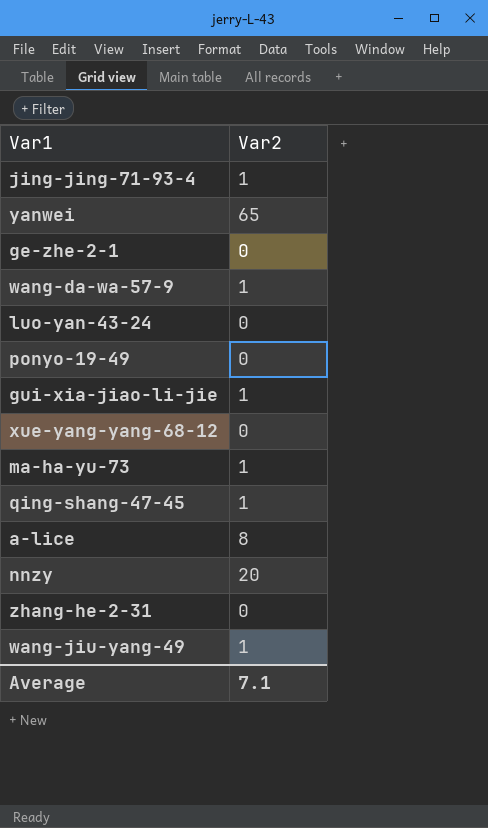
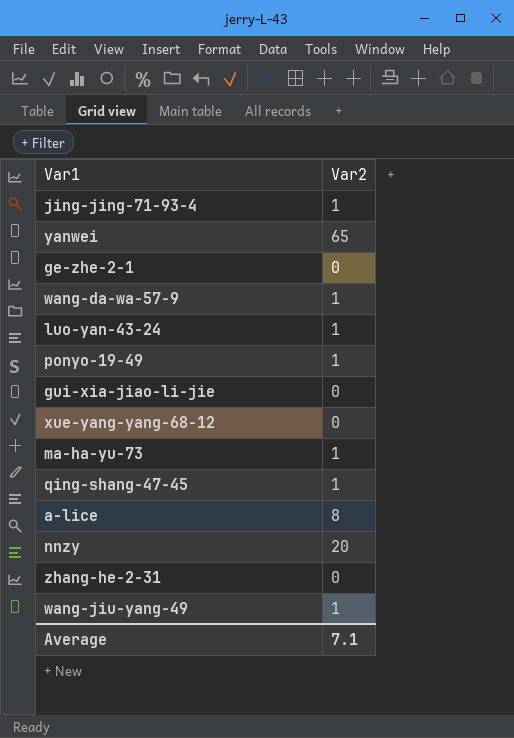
luo-yan-43-24 | Var2: 0 -> 1
ponyo-19-49 | Var2: 0 -> 1
gui-xia-jiao-li-jie | Var2: 1 -> 0

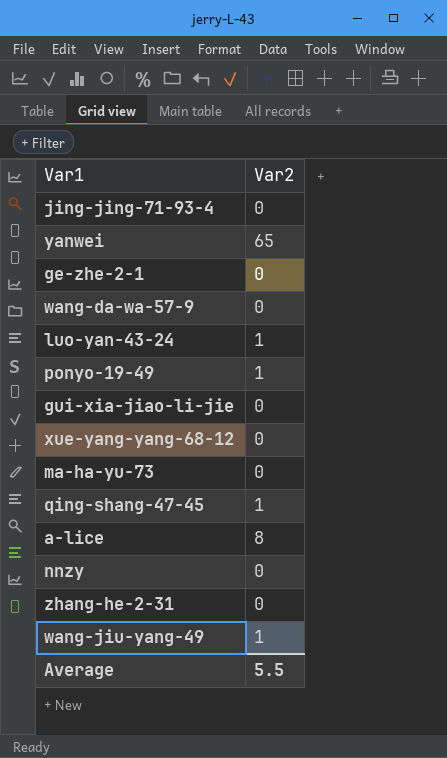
jing-jing-71-93-4 | Var2: 1 -> 0
wang-da-wa-57-9 | Var2: 1 -> 0
ma-ha-yu-73 | Var2: 1 -> 0
nnzy | Var2: 20 -> 0
Average | Var2: 7.1 -> 5.5

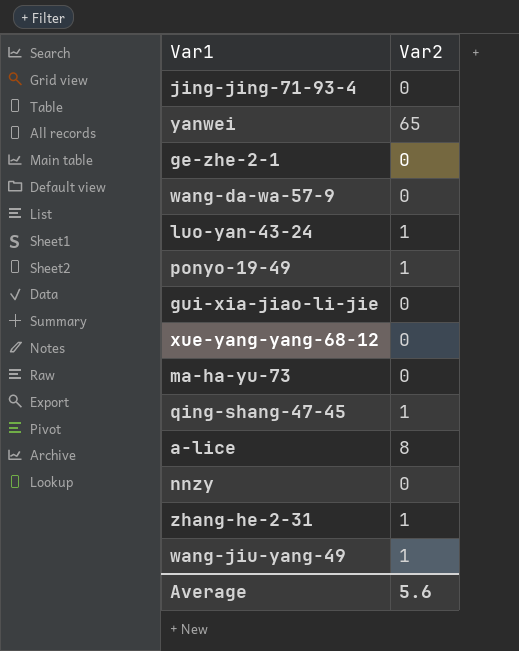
zhang-he-2-31 | Var2: 0 -> 1
Average | Var2: 5.5 -> 5.6

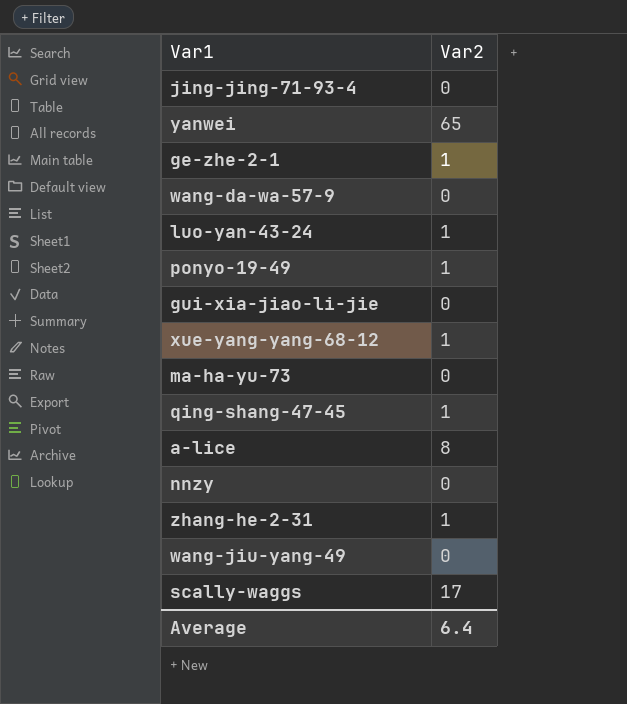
ge-zhe-2-1 | Var2: 0 -> 1
xue-yang-yang-68-12 | Var2: 0 -> 1
wang-jiu-yang-49 | Var2: 1 -> 0
row scally-waggs: none -> 17
Average | Var2: 5.6 -> 6.4

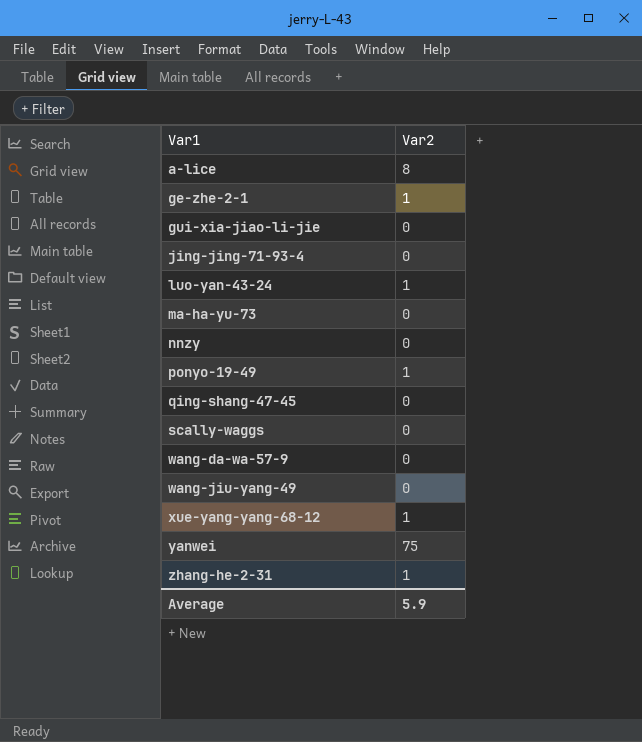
row order: none -> Var1 ascending
qing-shang-47-45 | Var2: 1 -> 0
scally-waggs | Var2: 17 -> 0
yanwei | Var2: 65 -> 75
Average | Var2: 6.4 -> 5.9

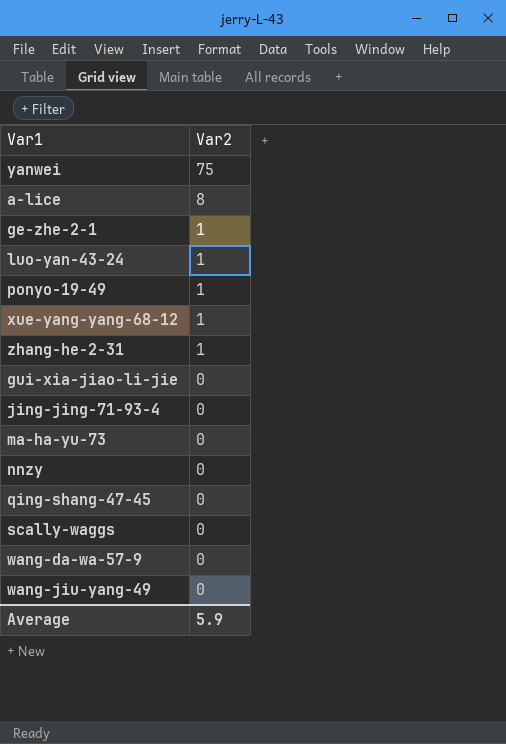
row order: Var1 ascending -> Var2 descending

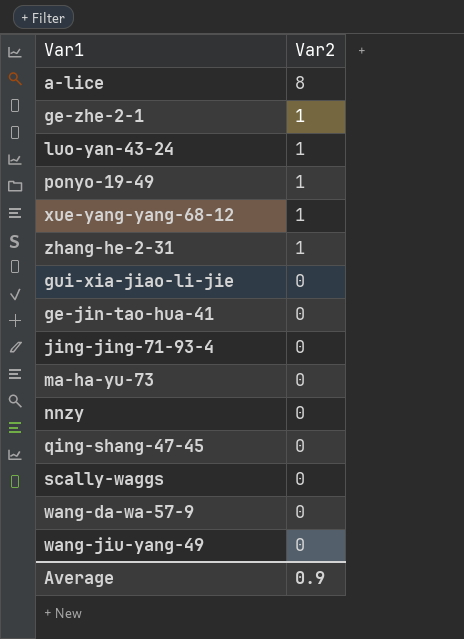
row yanwei: 75 -> none
row ge-jin-tao-hua-41: none -> 0
Average | Var2: 5.9 -> 0.9

